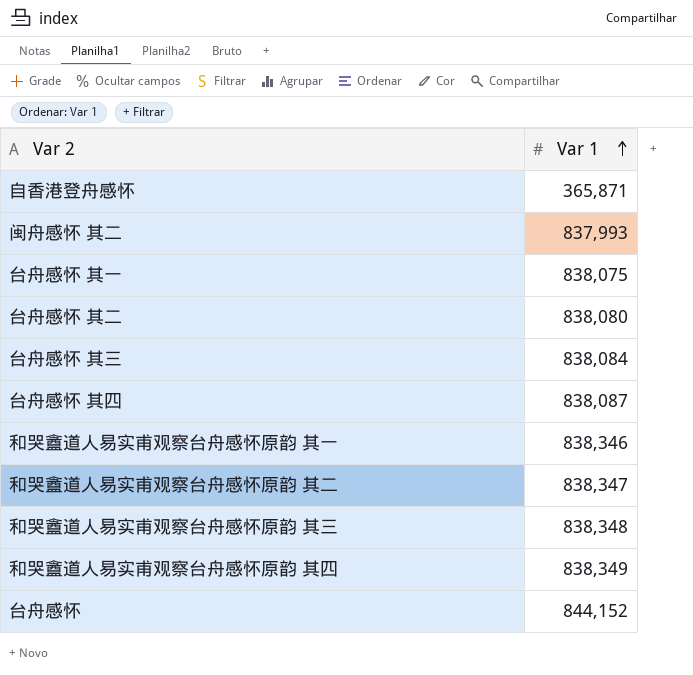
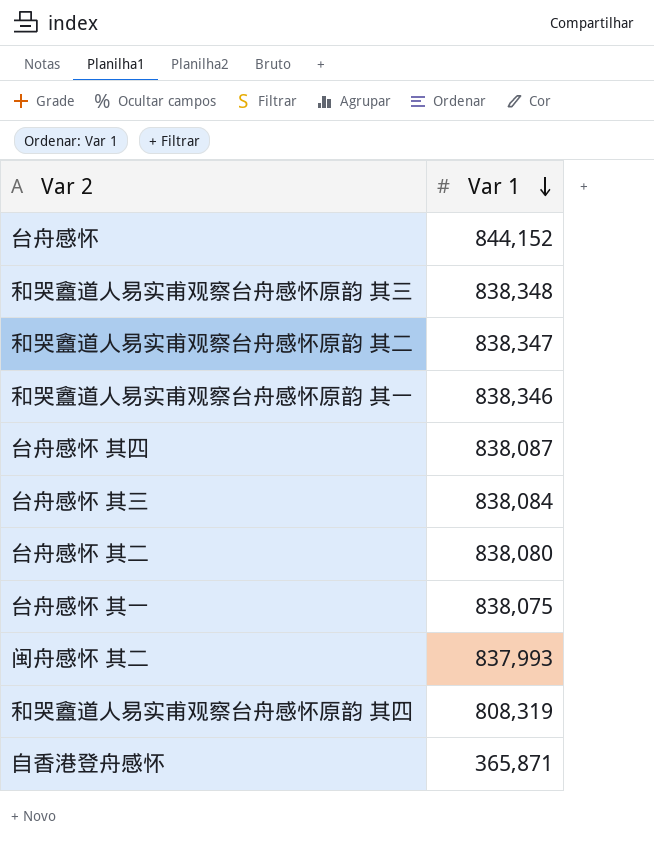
row order: Var 1 ascending -> Var 1 descending
和哭盦道人易实甫观察台舟感怀原韵 其四 | Var 1: 838,349 -> 808,319

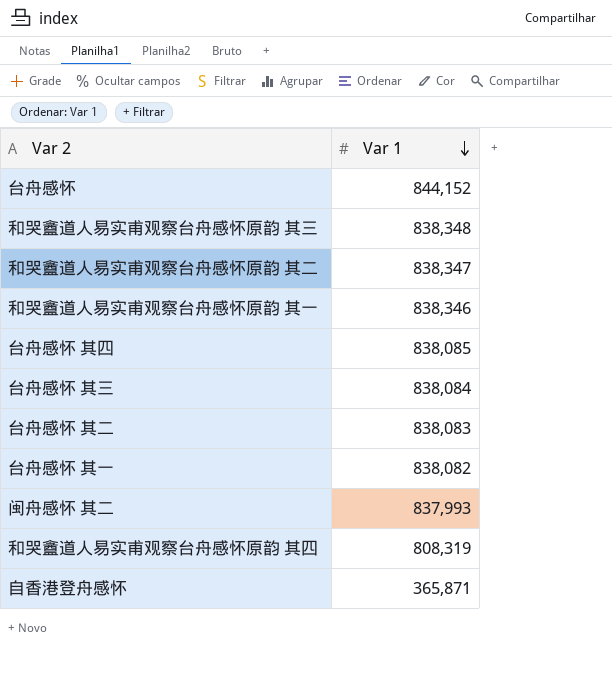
台舟感怀 其四 | Var 1: 838,087 -> 838,085
台舟感怀 其二 | Var 1: 838,080 -> 838,083
台舟感怀 其一 | Var 1: 838,075 -> 838,082

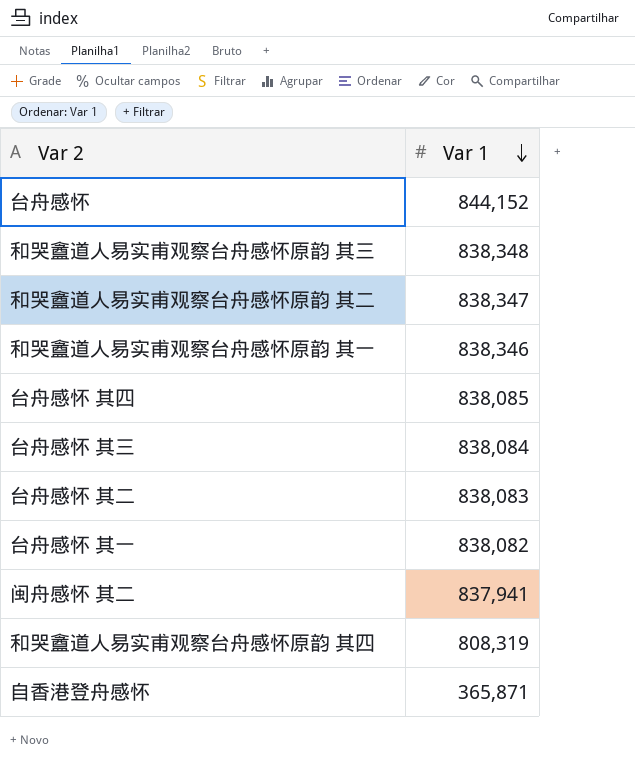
闽舟感怀 其二 | Var 1: 837,993 -> 837,941

